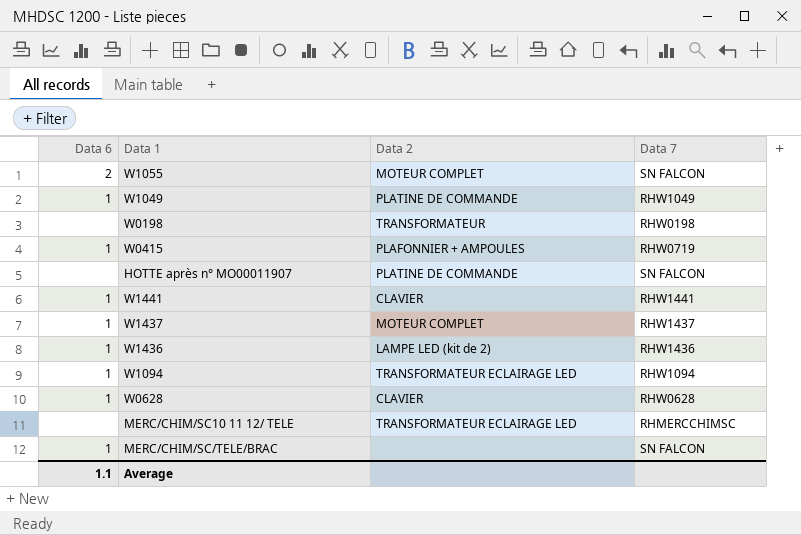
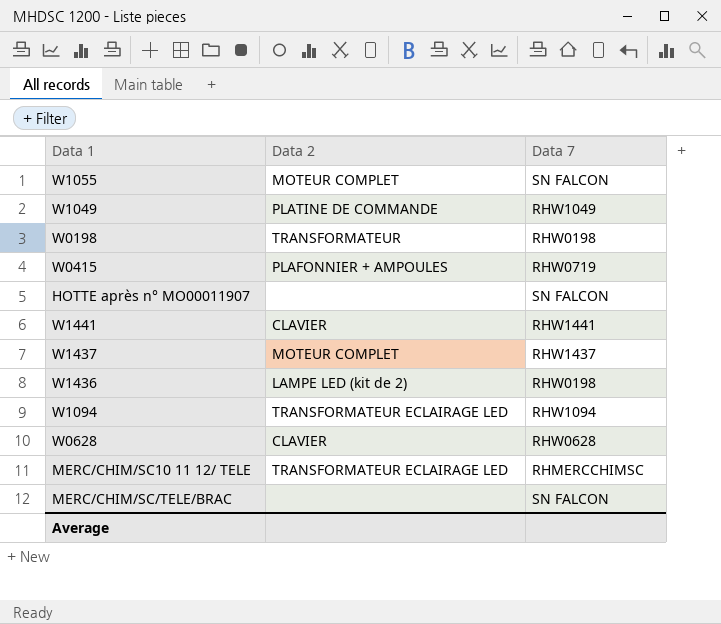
column Data 6 | position: 1 -> none
HOTTE après n° MO00011907 | Data 2: PLATINE DE COMMANDE -> none
W1436 | Data 7: RHW1436 -> RHW0198

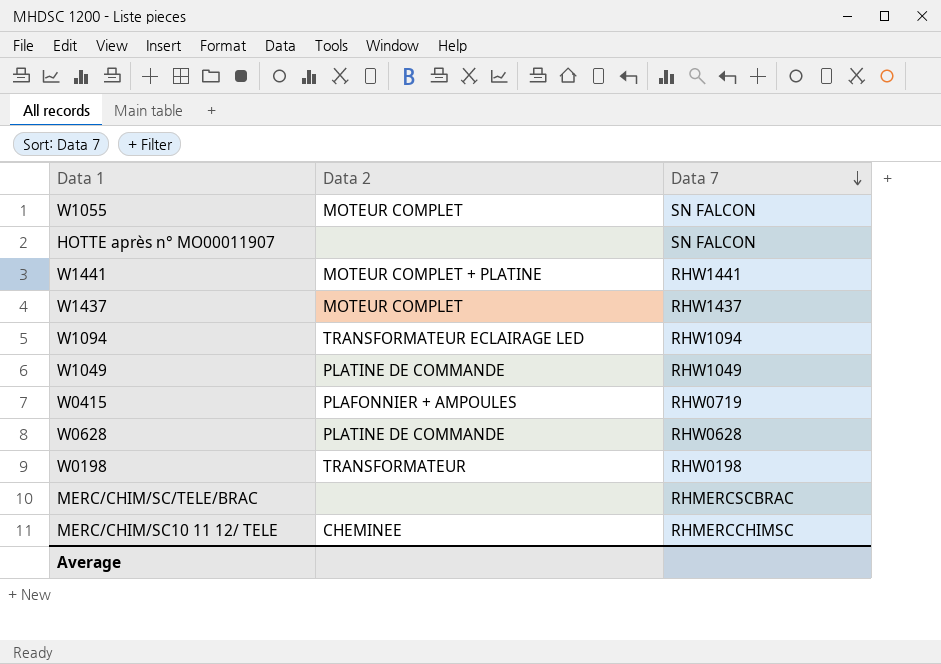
row order: none -> Data 7 descending
row W1436: LAMPE LED (kit de 2) | RHW0198 -> none
W1441 | Data 2: CLAVIER -> MOTEUR COMPLET + PLATINE
W0628 | Data 2: CLAVIER -> PLATINE DE COMMANDE
MERC/CHIM/SC/TELE/BRAC | Data 7: SN FALCON -> RHMERCSCBRAC
MERC/CHIM/SC10 11 12/ TELE | Data 2: TRANSFORMATEUR ECLAIRAGE LED -> CHEMINEE

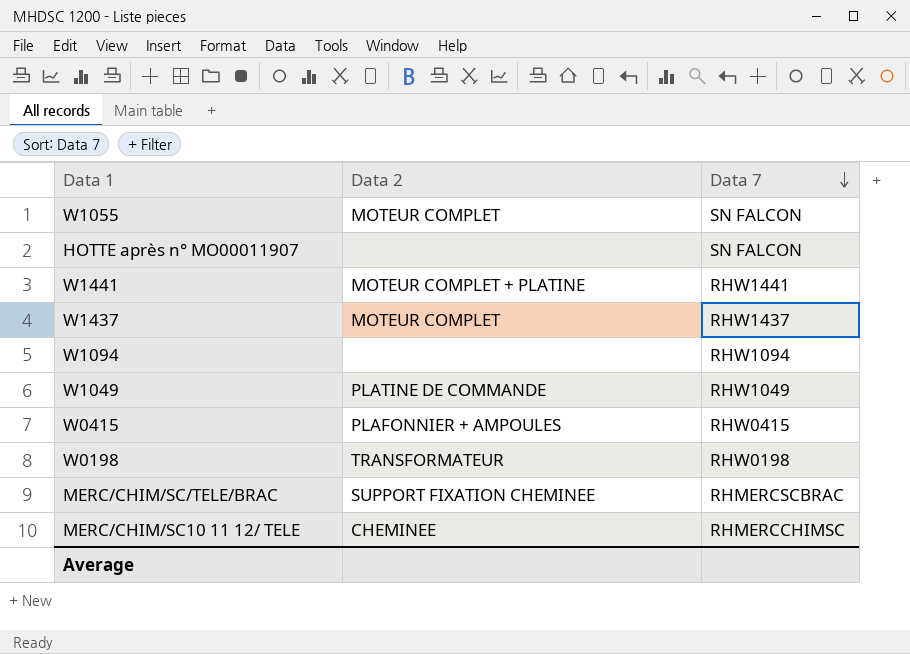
row W0628: PLATINE DE COMMANDE | RHW0628 -> none
W1094 | Data 2: TRANSFORMATEUR ECLAIRAGE LED -> none
W0415 | Data 7: RHW0719 -> RHW0415
MERC/CHIM/SC/TELE/BRAC | Data 2: none -> SUPPORT FIXATION CHEMINEE

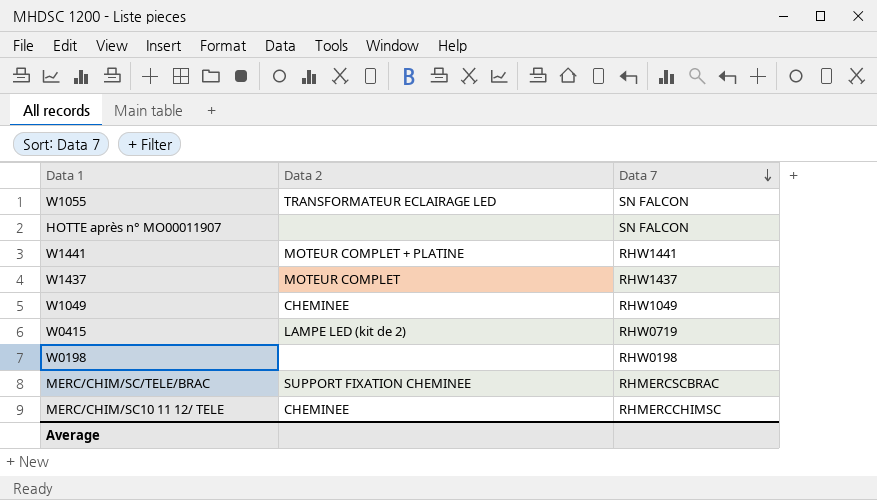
row W1094: none | RHW1094 -> none
W1055 | Data 2: MOTEUR COMPLET -> TRANSFORMATEUR ECLAIRAGE LED
W1049 | Data 2: PLATINE DE COMMANDE -> CHEMINEE
W0415 | Data 2: PLAFONNIER + AMPOULES -> LAMPE LED (kit de 2)
W0415 | Data 7: RHW0415 -> RHW0719
W0198 | Data 2: TRANSFORMATEUR -> none

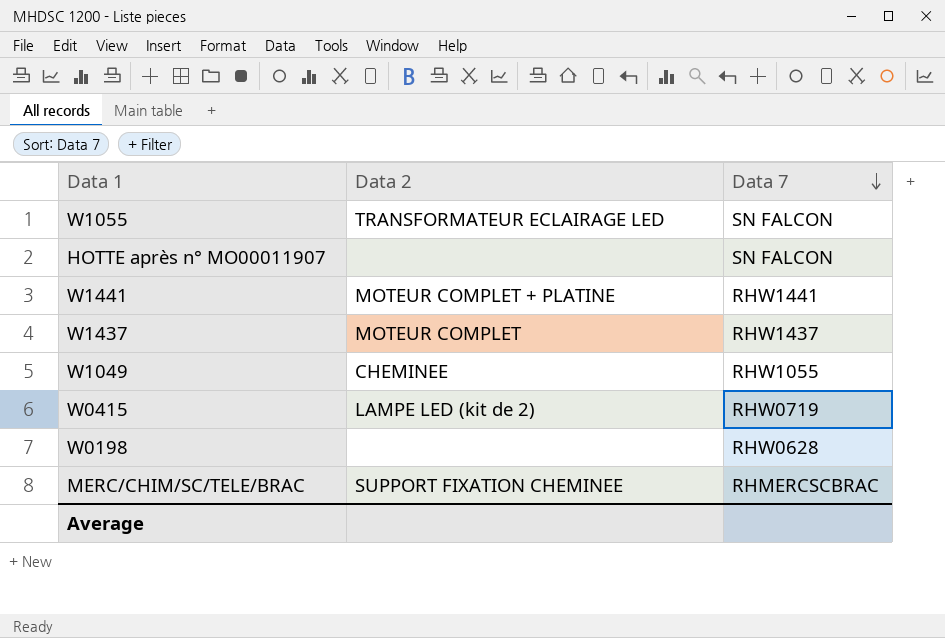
row MERC/CHIM/SC10 11 12/ TELE: CHEMINEE | RHMERCCHIMSC -> none
W1049 | Data 7: RHW1049 -> RHW1055
W0198 | Data 7: RHW0198 -> RHW0628

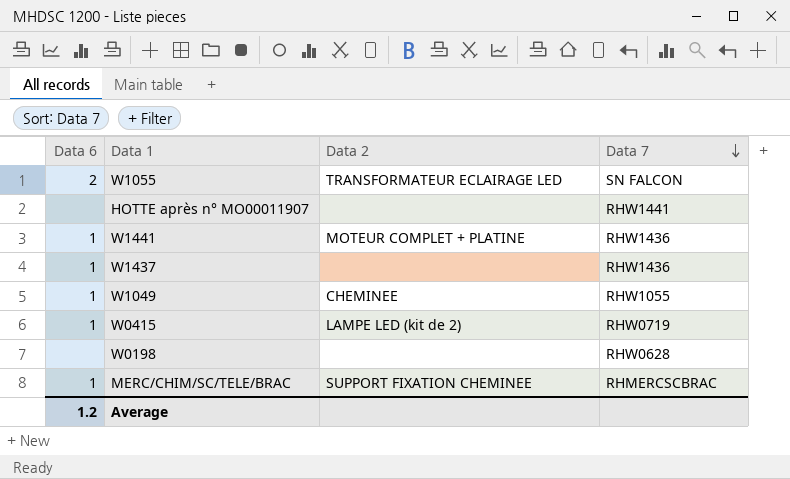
column Data 6 | position: none -> 1
HOTTE après n° MO00011907 | Data 7: SN FALCON -> RHW1441
W1441 | Data 7: RHW1441 -> RHW1436
W1437 | Data 2: MOTEUR COMPLET -> none
W1437 | Data 7: RHW1437 -> RHW1436

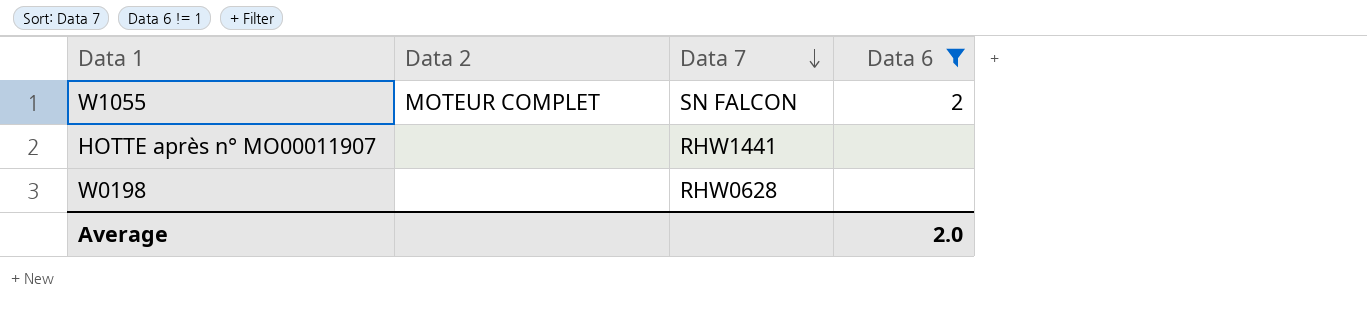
filter: none -> Data 6 != 1
column Data 6 | position: 1 -> 4
W1055 | Data 2: TRANSFORMATEUR ECLAIRAGE LED -> MOTEUR COMPLET
Average | Data 6: 1.2 -> 2.0

